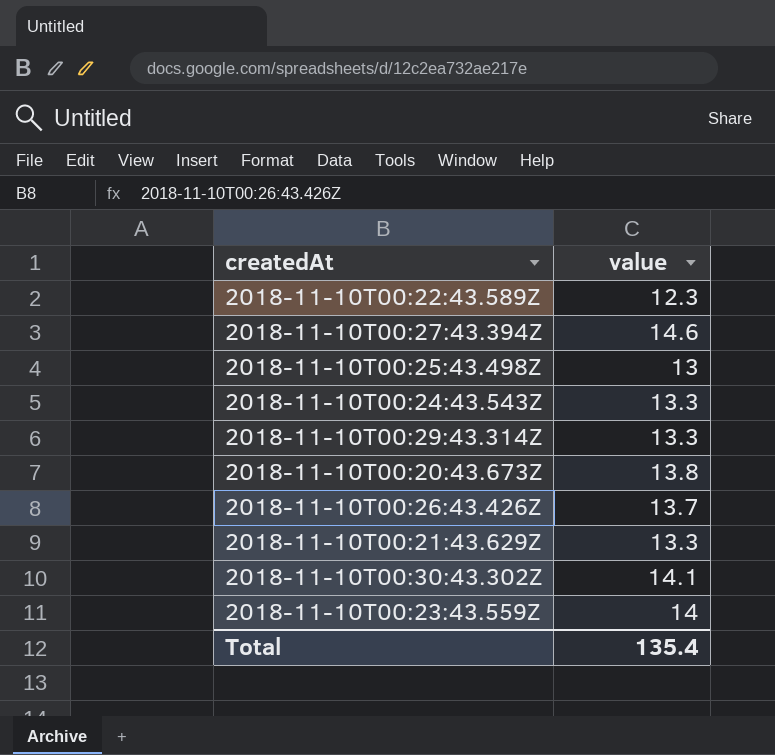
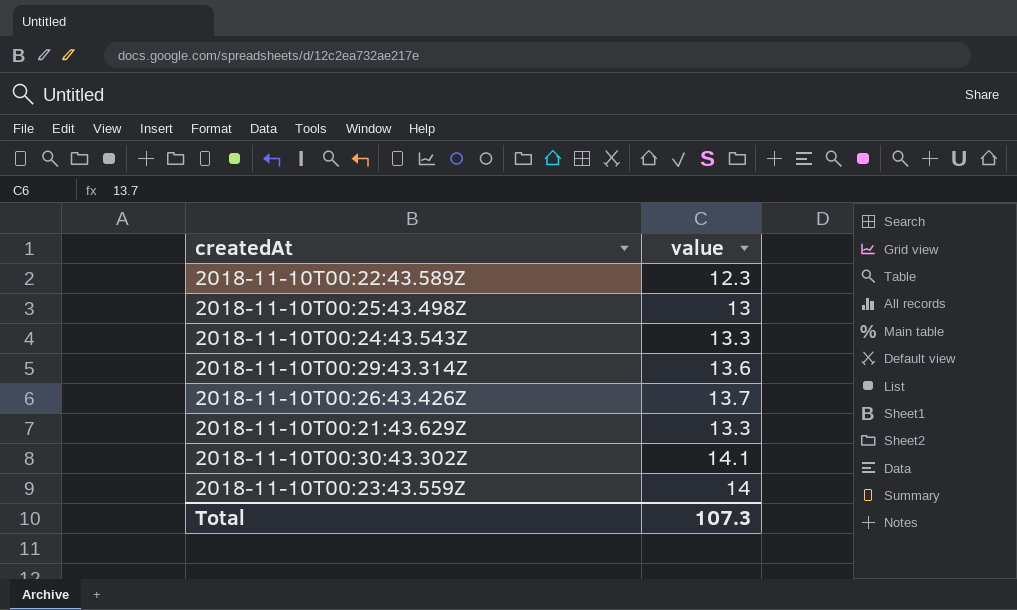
row 2018-11-10T00:27:43.394Z: 14.6 -> none
row 2018-11-10T00:20:43.673Z: 13.8 -> none
2018-11-10T00:29:43.314Z | value: 13.3 -> 13.6
Total | value: 135.4 -> 107.3

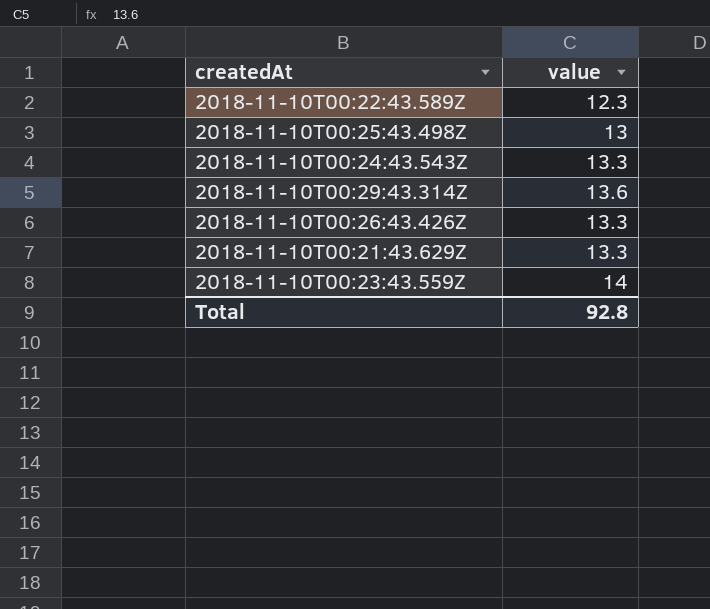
row 2018-11-10T00:30:43.302Z: 14.1 -> none
2018-11-10T00:26:43.426Z | value: 13.7 -> 13.3
Total | value: 107.3 -> 92.8

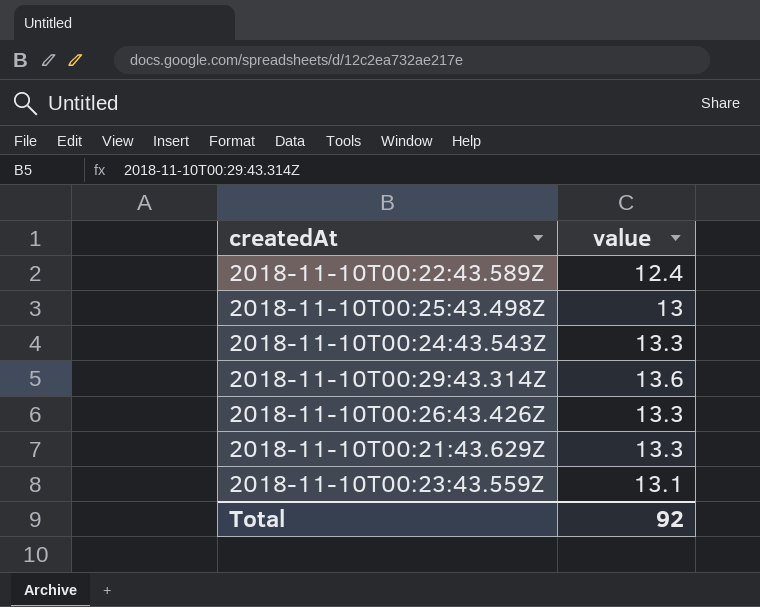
2018-11-10T00:22:43.589Z | value: 12.3 -> 12.4
2018-11-10T00:23:43.559Z | value: 14 -> 13.1
Total | value: 92.8 -> 92

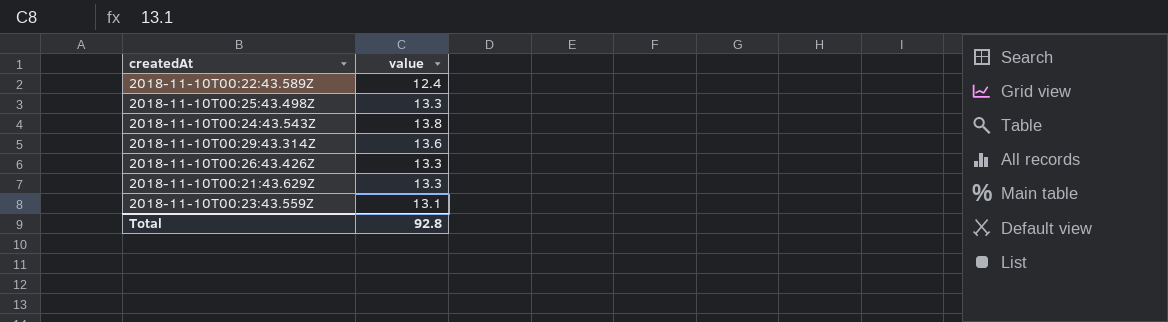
2018-11-10T00:25:43.498Z | value: 13 -> 13.3
2018-11-10T00:24:43.543Z | value: 13.3 -> 13.8
Total | value: 92 -> 92.8

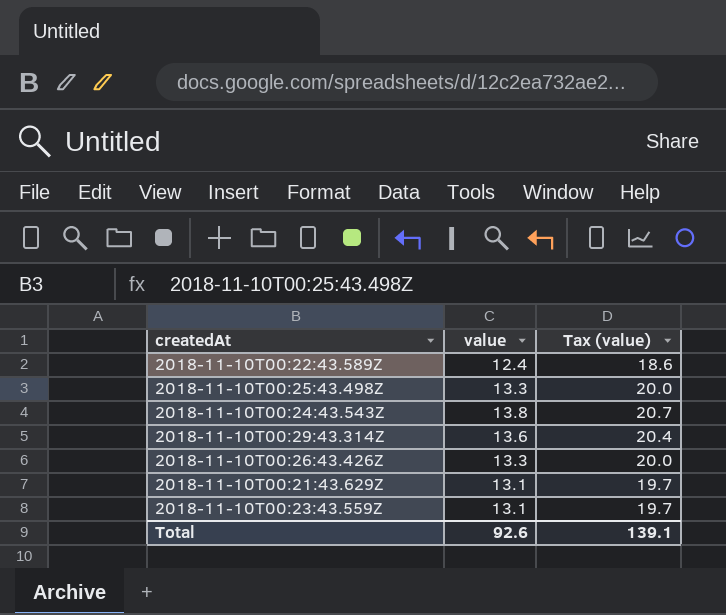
column Tax (value) | formula: none -> [value] * 1.5
2018-11-10T00:21:43.629Z | value: 13.3 -> 13.1
Total | value: 92.8 -> 92.6

